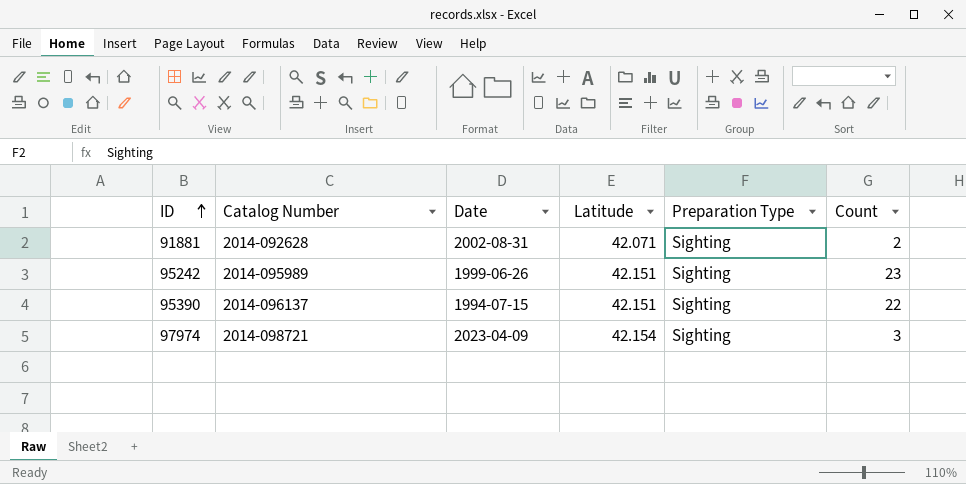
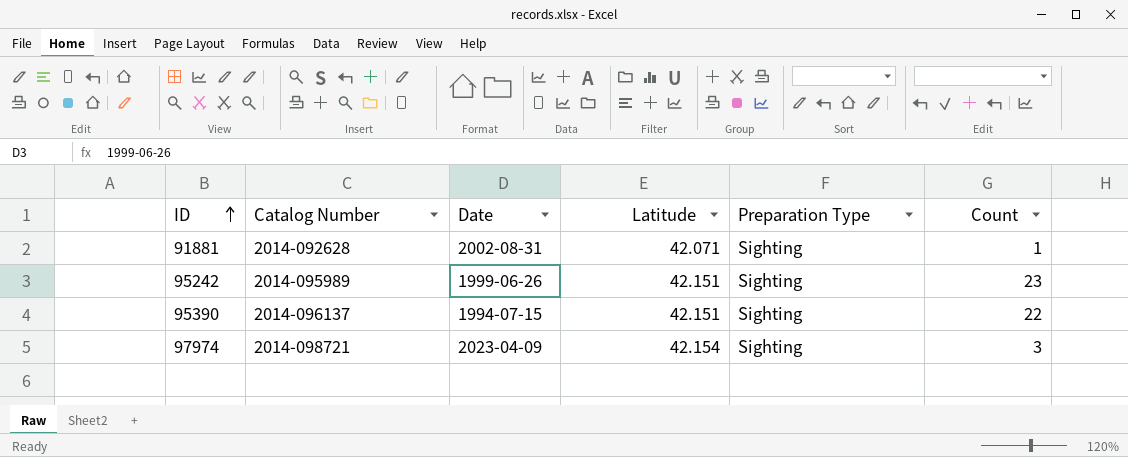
91881 | Count: 2 -> 1

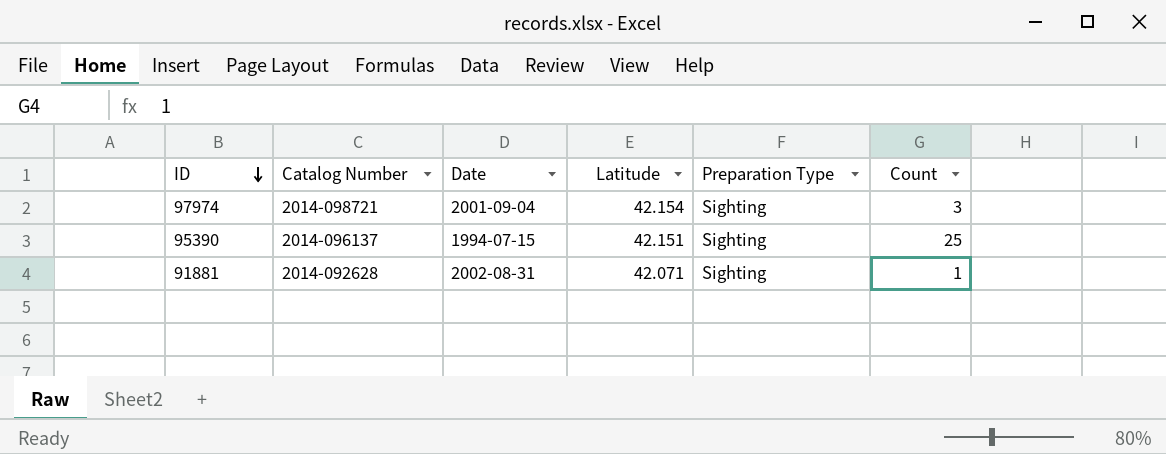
row order: ID ascending -> ID descending
row 95242: 2014-095989 | 1999-06-26 | 42.151 | Sighting | 23 -> none
97974 | Date: 2023-04-09 -> 2001-09-04
95390 | Count: 22 -> 25

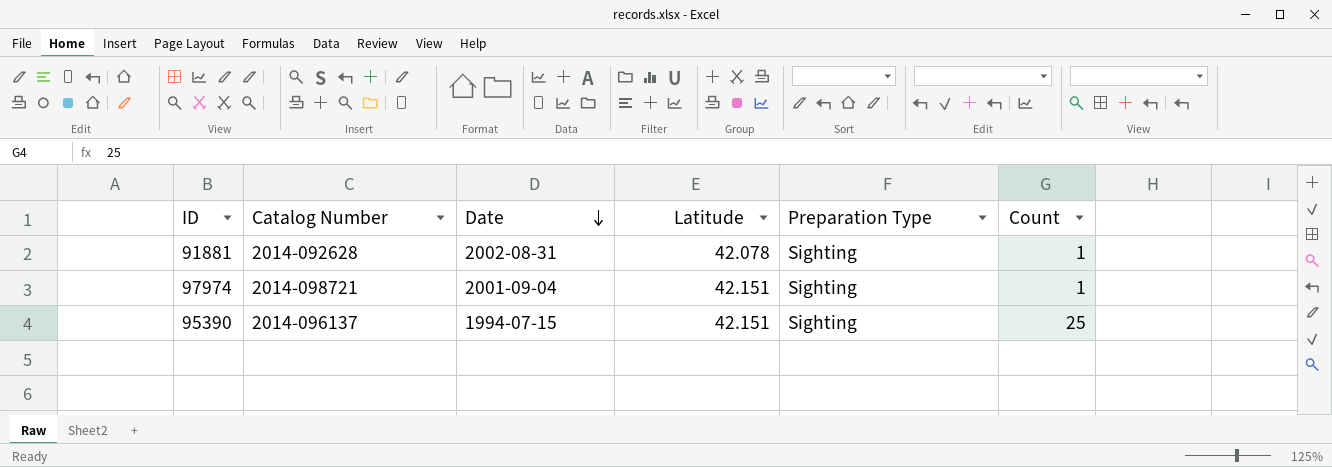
row order: ID descending -> Date descending
91881 | Latitude: 42.071 -> 42.078
97974 | Latitude: 42.154 -> 42.151
97974 | Count: 3 -> 1

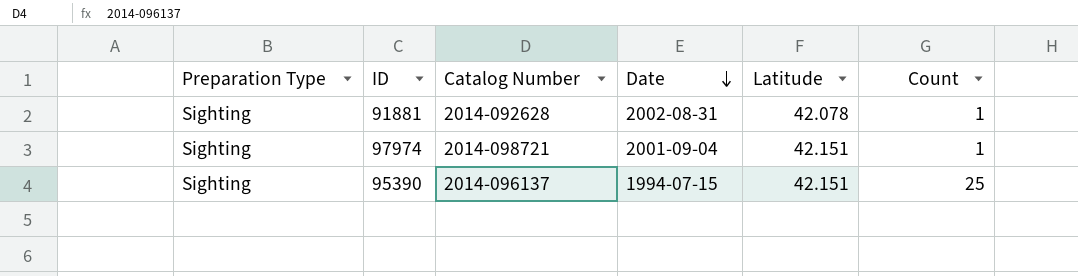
column Preparation Type | position: 5 -> 1

